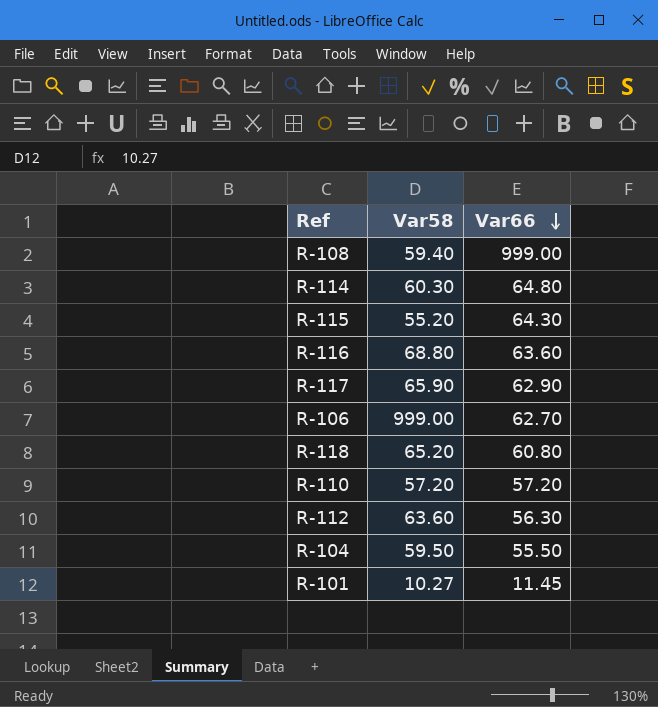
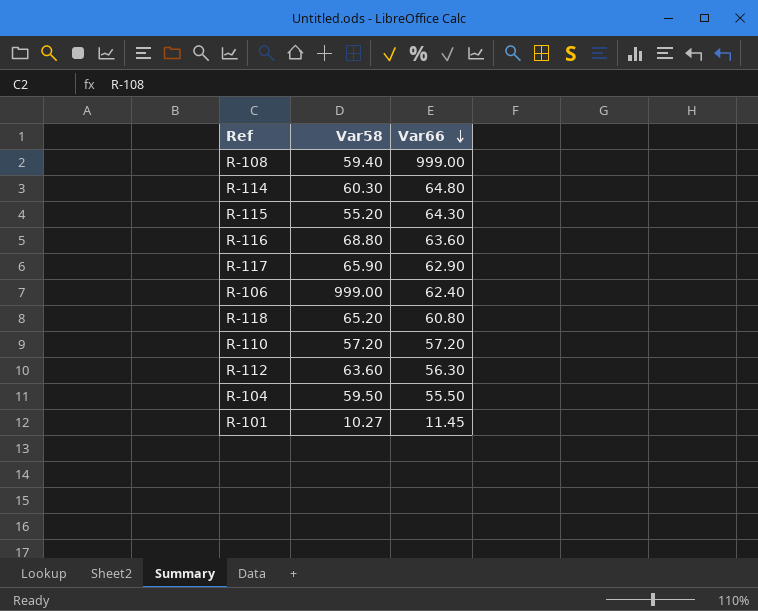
R-106 | Var66: 62.70 -> 62.40

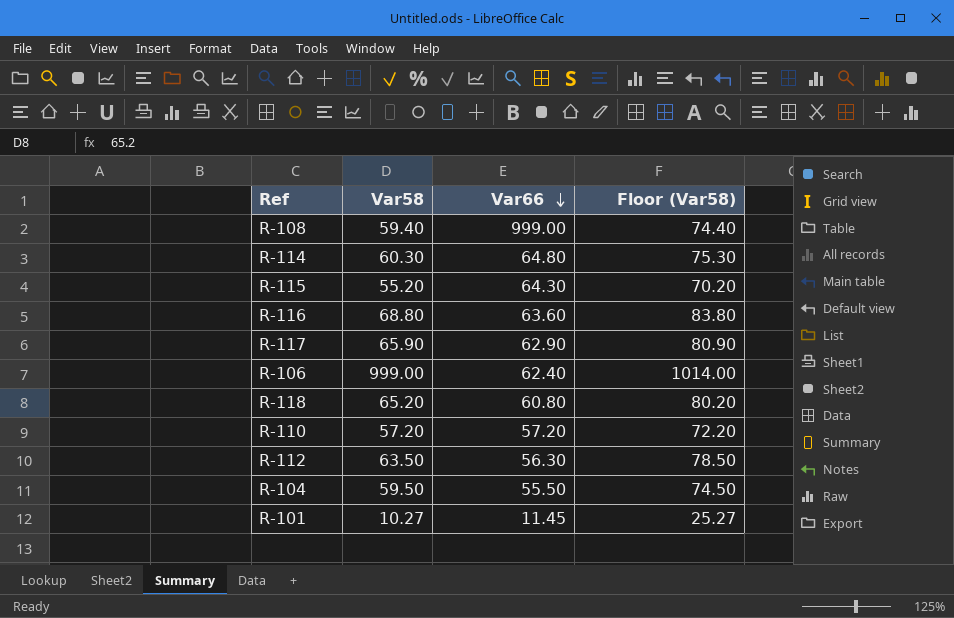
column Floor (Var58) | formula: none -> [Var58] + 15
R-112 | Var58: 63.60 -> 63.50

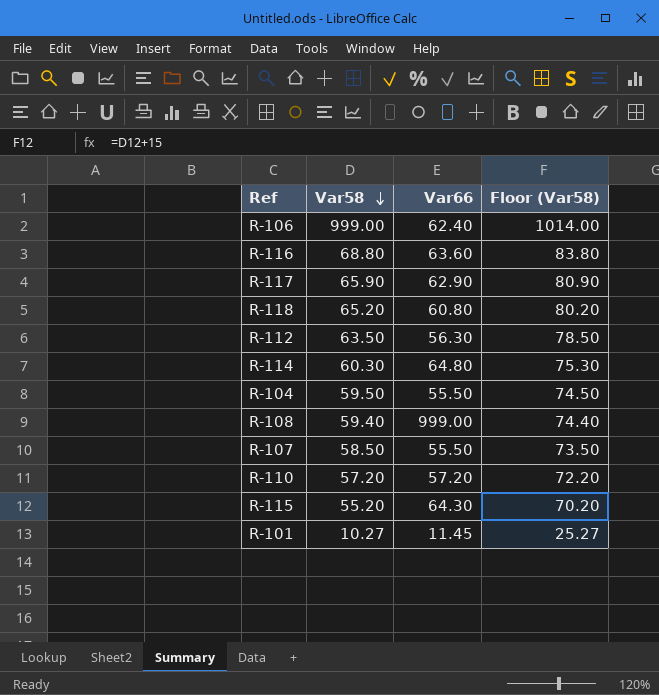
row order: Var66 descending -> Var58 descending
row R-107: none -> 58.50 | 55.50 | 73.50

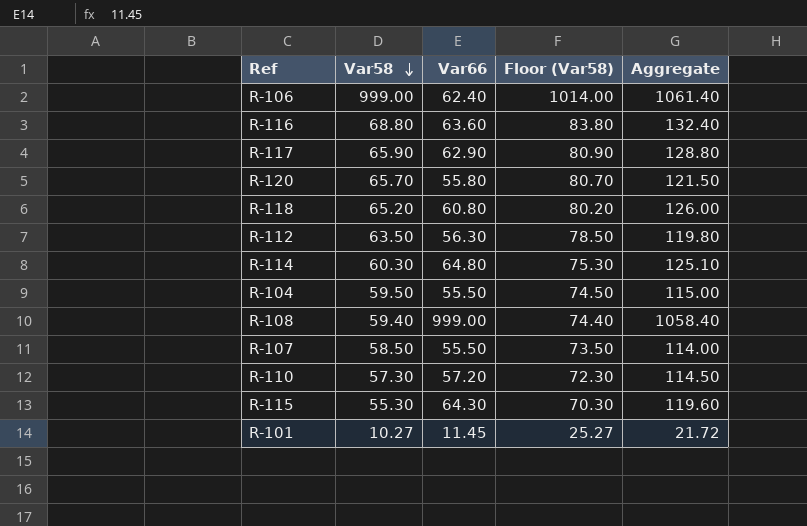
column Aggregate | formula: none -> [Var58] + [Var66]
row R-120: none -> 65.70 | 55.80 | 80.70 | 121.50
R-110 | Var58: 57.20 -> 57.30
R-110 | Floor (Var58): 72.20 -> 72.30
R-115 | Var58: 55.20 -> 55.30
R-115 | Floor (Var58): 70.20 -> 70.30

